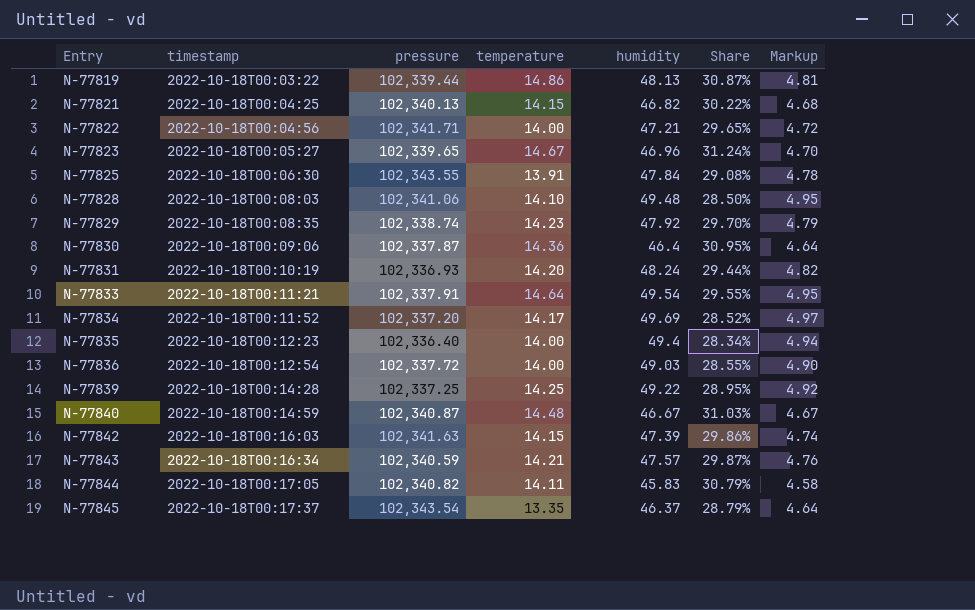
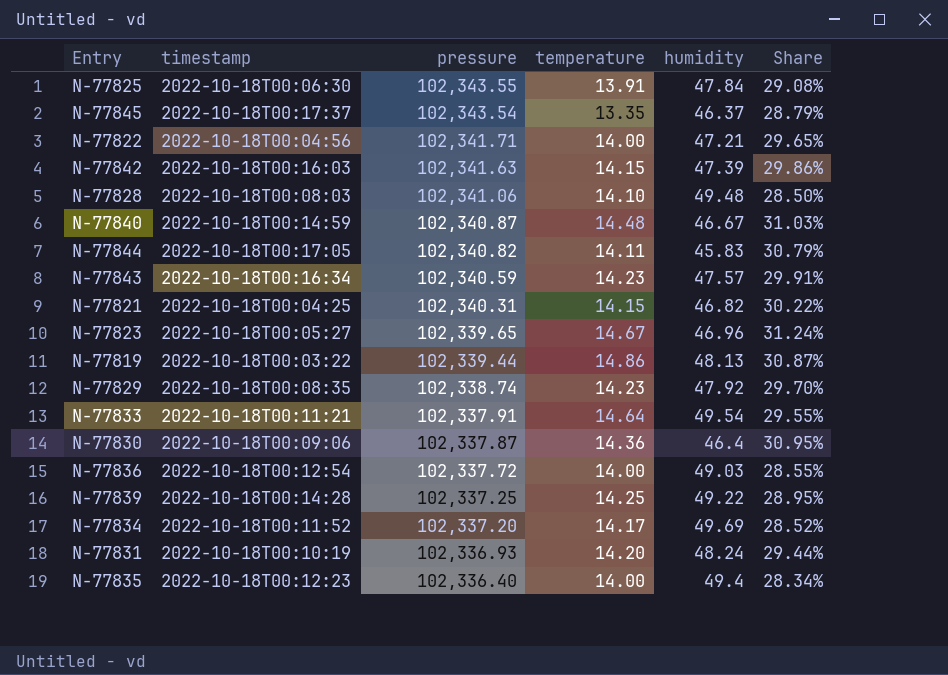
row order: Entry ascending -> pressure descending
column Markup | formula: [humidity] * 0.1 -> none
N-77843 | temperature: 14.21 -> 14.23
N-77843 | Share: 29.87% -> 29.91%
N-77821 | pressure: 102,340.13 -> 102,340.31

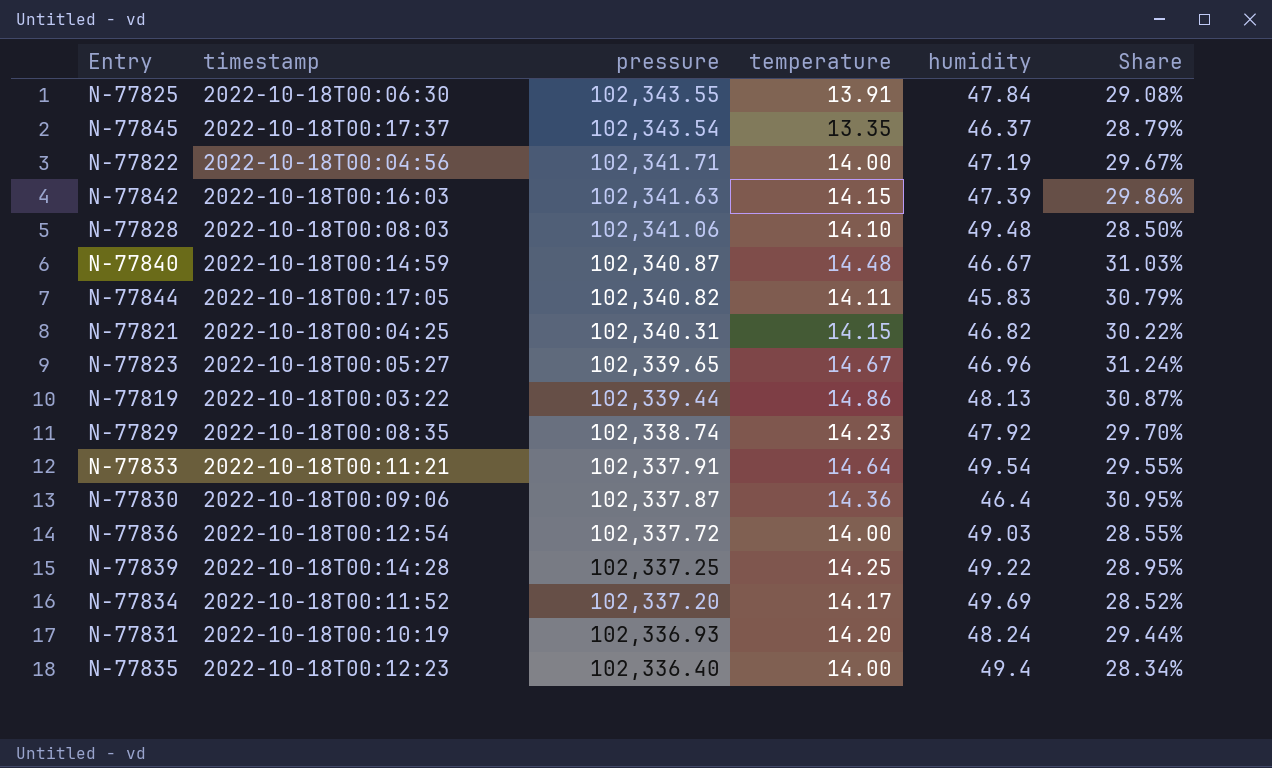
row N-77843: 2022-10-18T00:16:34 | 102,340.59 | 14.23 | 47.57 | 29.91% -> none
N-77822 | humidity: 47.21 -> 47.19
N-77822 | Share: 29.65% -> 29.67%

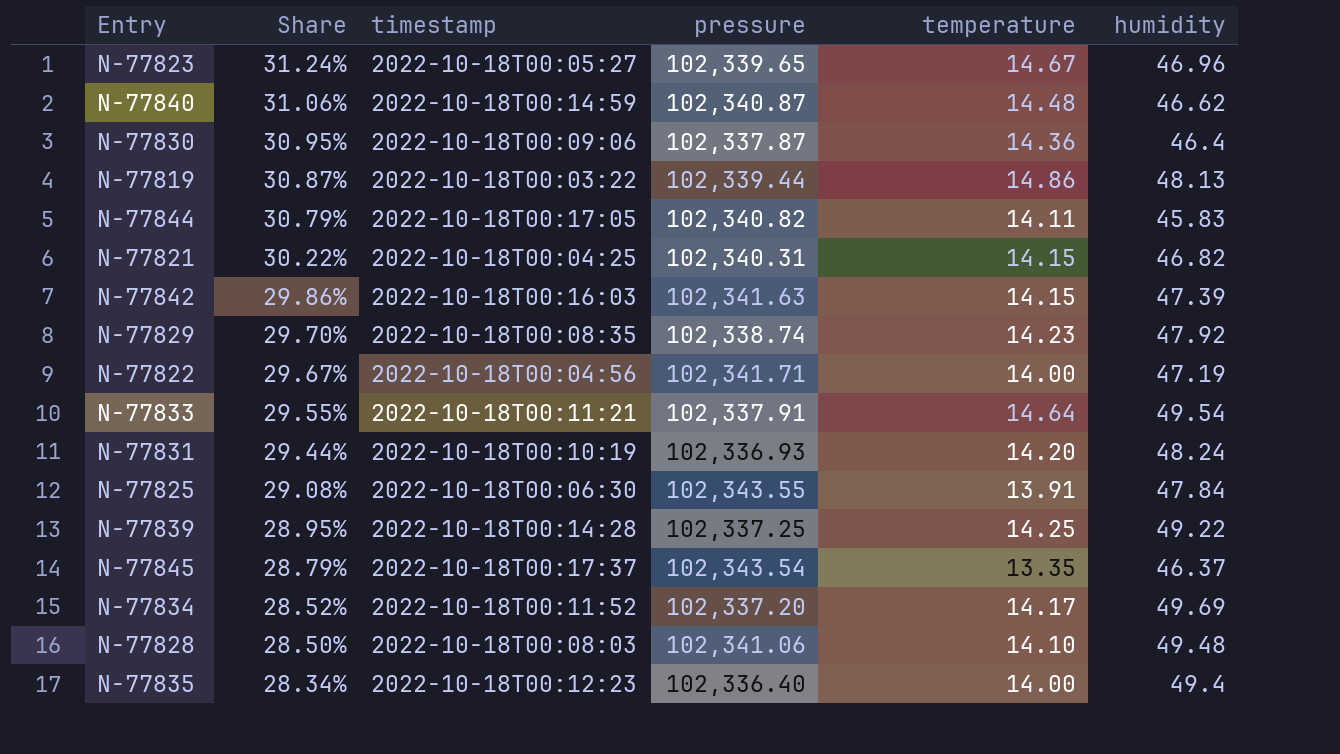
row order: pressure descending -> Share descending
column Share | position: 6 -> 2
row N-77836: 2022-10-18T00:12:54 | 102,337.72 | 14.00 | 49.03 | 28.55% -> none
N-77840 | Share: 31.03% -> 31.06%
N-77840 | humidity: 46.67 -> 46.62

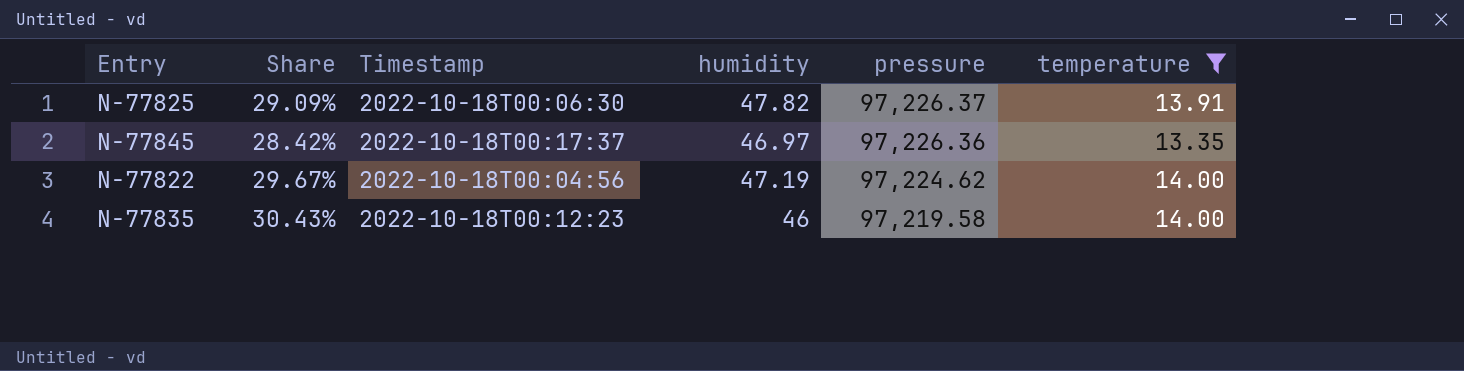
filter: none -> temperature <= 14.00
row order: Share descending -> pressure descending
column name: timestamp -> Timestamp
column humidity | position: 6 -> 4
N-77825 | Share: 29.08% -> 29.09%
N-77825 | humidity: 47.84 -> 47.82
N-77825 | pressure: 102,343.55 -> 97,226.37
N-77845 | Share: 28.79% -> 28.42%
N-77845 | humidity: 46.37 -> 46.97
N-77845 | pressure: 102,343.54 -> 97,226.36
N-77822 | pressure: 102,341.71 -> 97,224.62
N-77835 | Share: 28.34% -> 30.43%
N-77835 | humidity: 49.4 -> 46
N-77835 | pressure: 102,336.40 -> 97,219.58

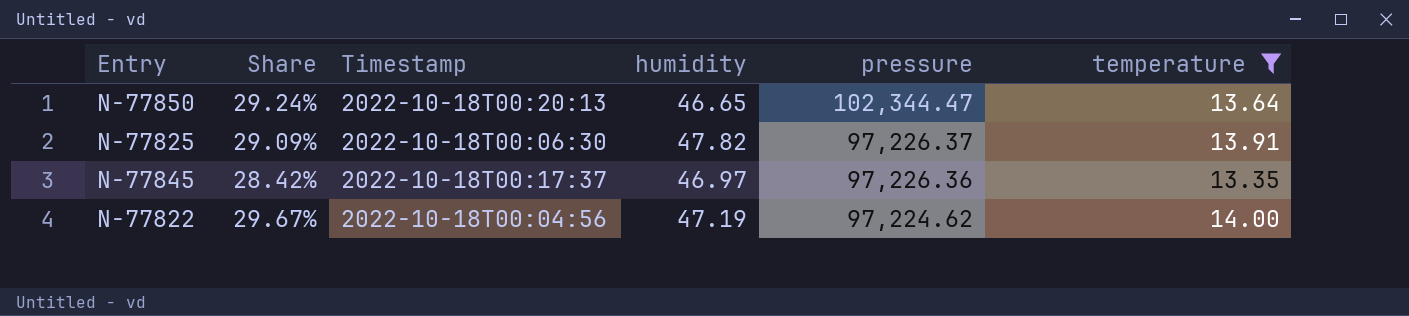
row N-77835: 30.43% | 2022-10-18T00:12:23 | 46 | 97,219.58 | 14.00 -> none
row N-77850: none -> 29.24% | 2022-10-18T00:20:13 | 46.65 | 102,344.47 | 13.64

